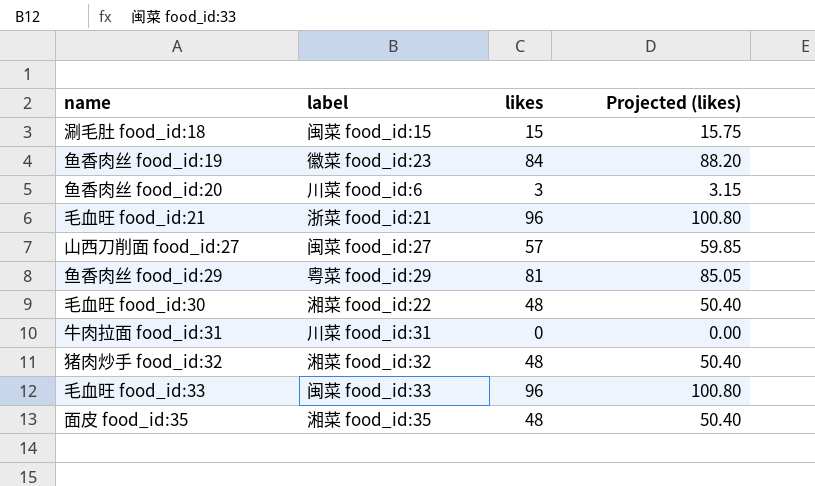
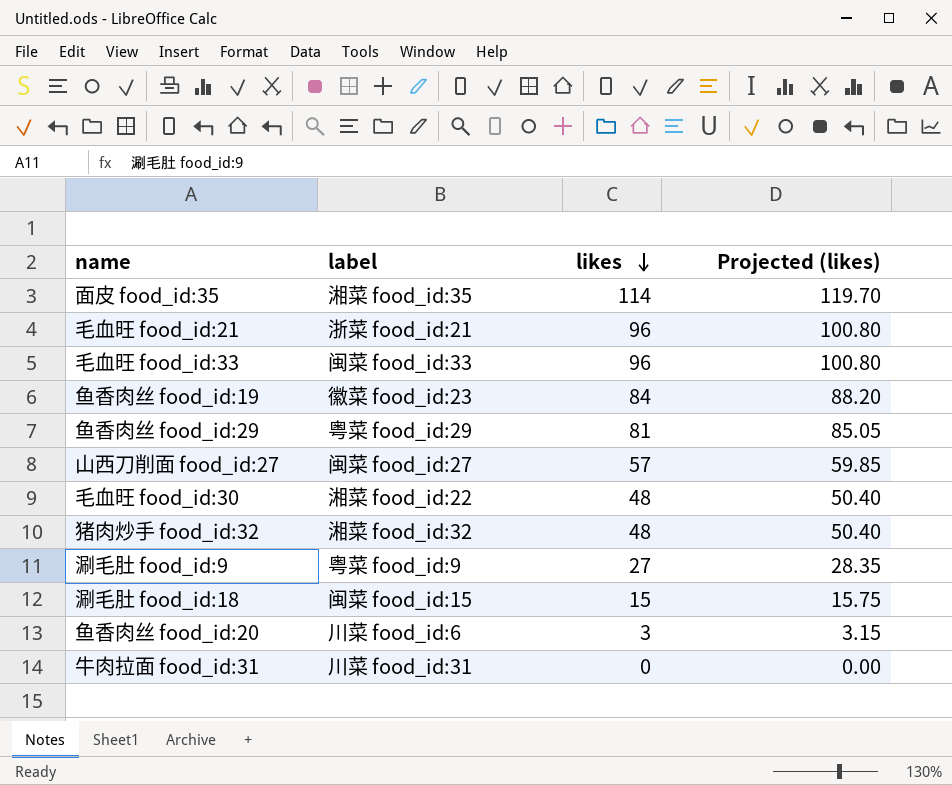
row order: none -> likes descending
面皮 food_id:35 | likes: 48 -> 114
面皮 food_id:35 | Projected (likes): 50.40 -> 119.70
row 涮毛肚 food_id:9: none -> 粤菜 food_id:9 | 27 | 28.35

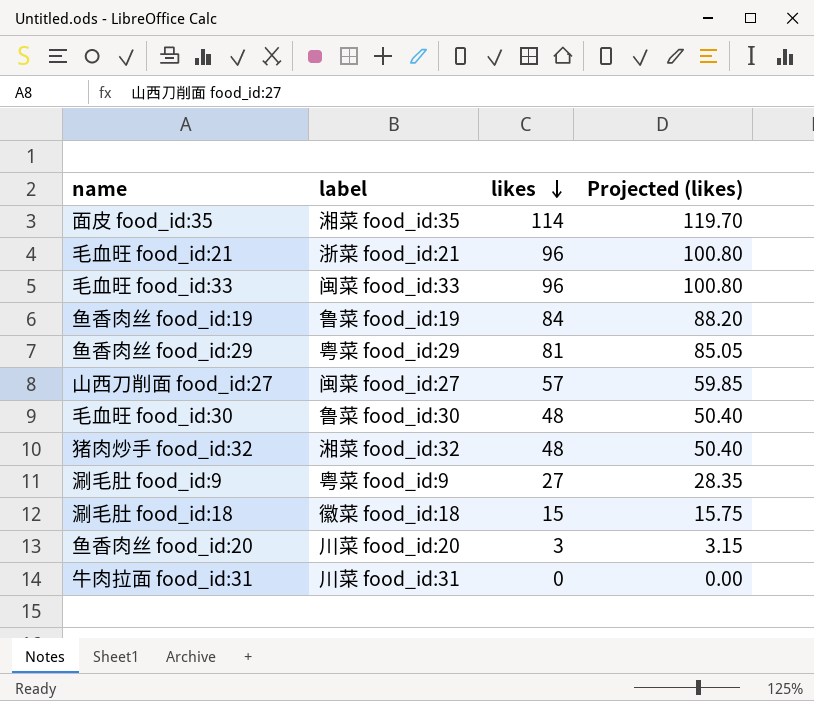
鱼香肉丝 food_id:19 | label: 徽菜 food_id:23 -> 鲁菜 food_id:19
毛血旺 food_id:30 | label: 湘菜 food_id:22 -> 鲁菜 food_id:30
涮毛肚 food_id:18 | label: 闽菜 food_id:15 -> 徽菜 food_id:18
鱼香肉丝 food_id:20 | label: 川菜 food_id:6 -> 川菜 food_id:20

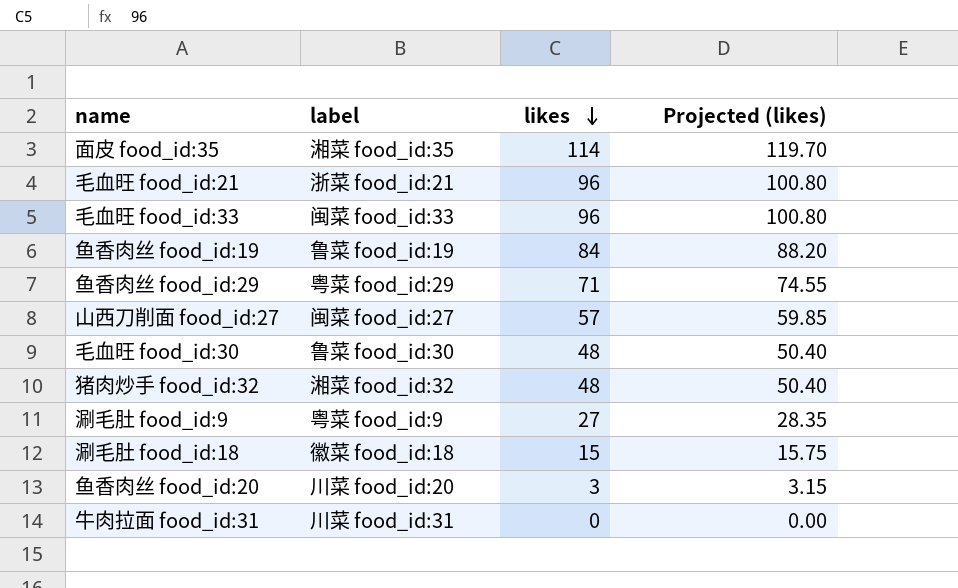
鱼香肉丝 food_id:29 | likes: 81 -> 71
鱼香肉丝 food_id:29 | Projected (likes): 85.05 -> 74.55

